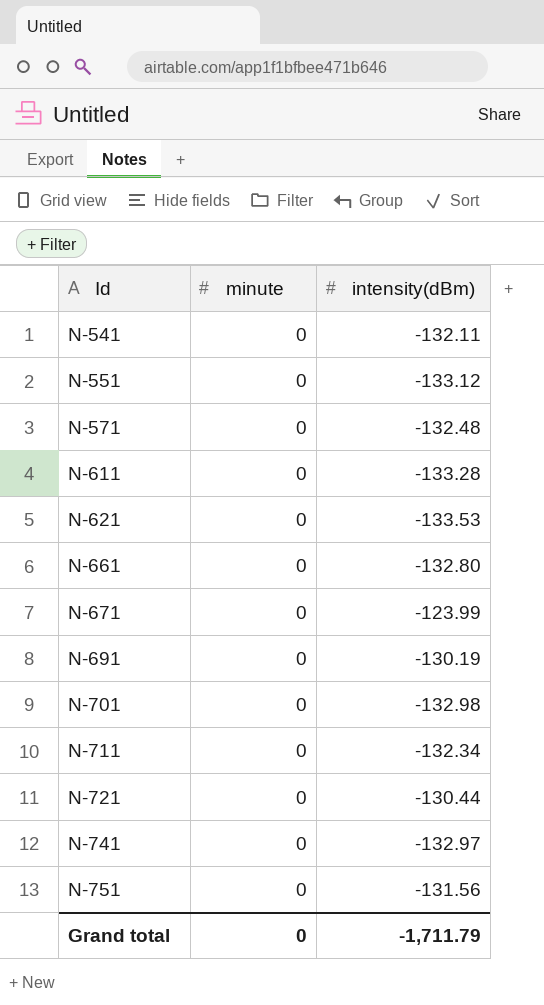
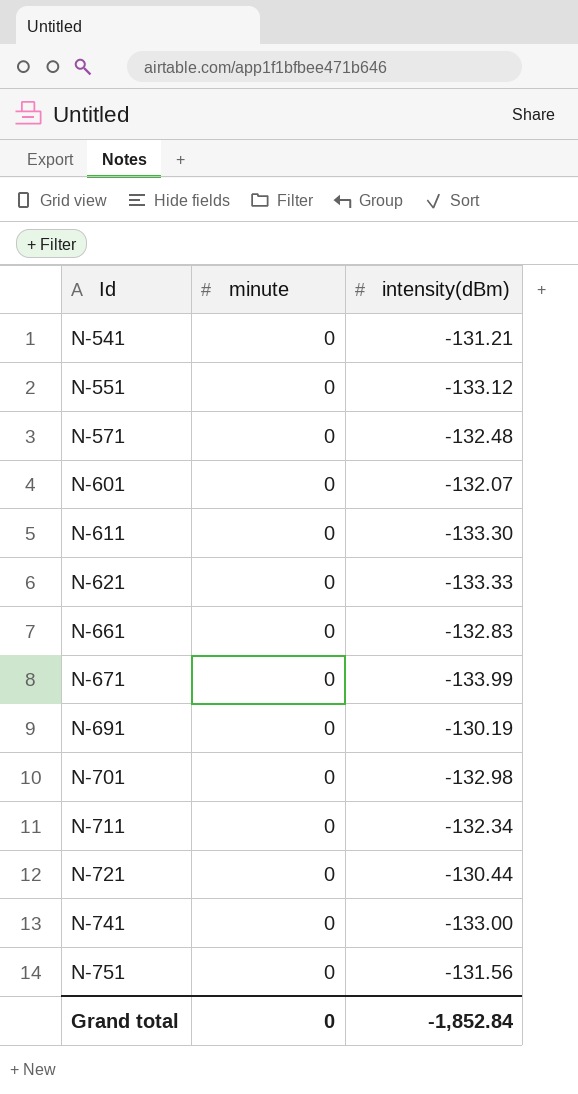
N-541 | intensity(dBm): -132.11 -> -131.21
row N-601: none -> 0 | -132.07
N-611 | intensity(dBm): -133.28 -> -133.30
N-621 | intensity(dBm): -133.53 -> -133.33
N-661 | intensity(dBm): -132.80 -> -132.83
N-671 | intensity(dBm): -123.99 -> -133.99
N-741 | intensity(dBm): -132.97 -> -133.00
Grand total | intensity(dBm): -1,711.79 -> -1,852.84

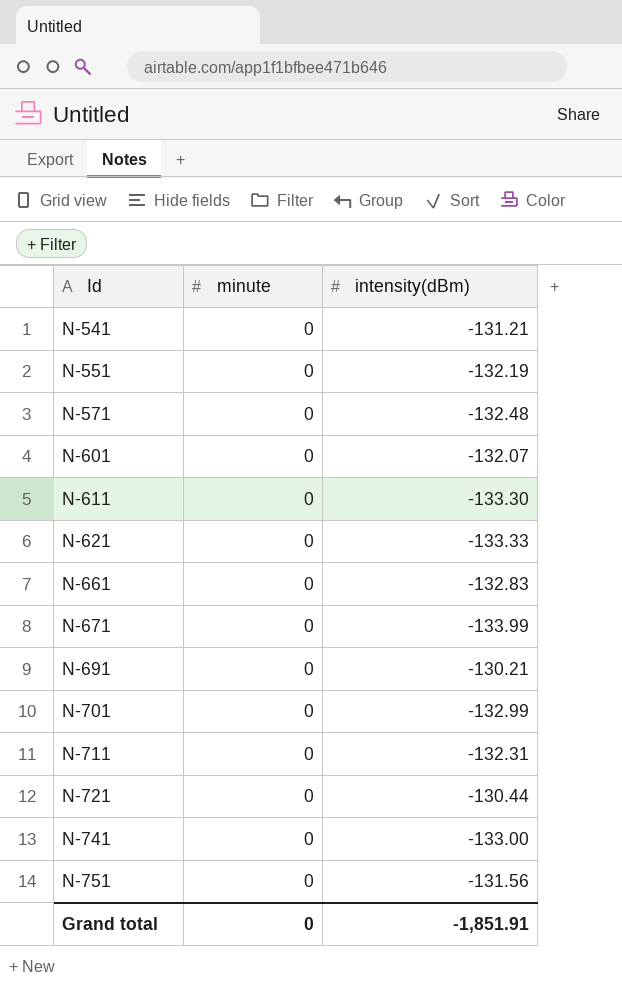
N-551 | intensity(dBm): -133.12 -> -132.19
N-691 | intensity(dBm): -130.19 -> -130.21
N-701 | intensity(dBm): -132.98 -> -132.99
N-711 | intensity(dBm): -132.34 -> -132.31
Grand total | intensity(dBm): -1,852.84 -> -1,851.91

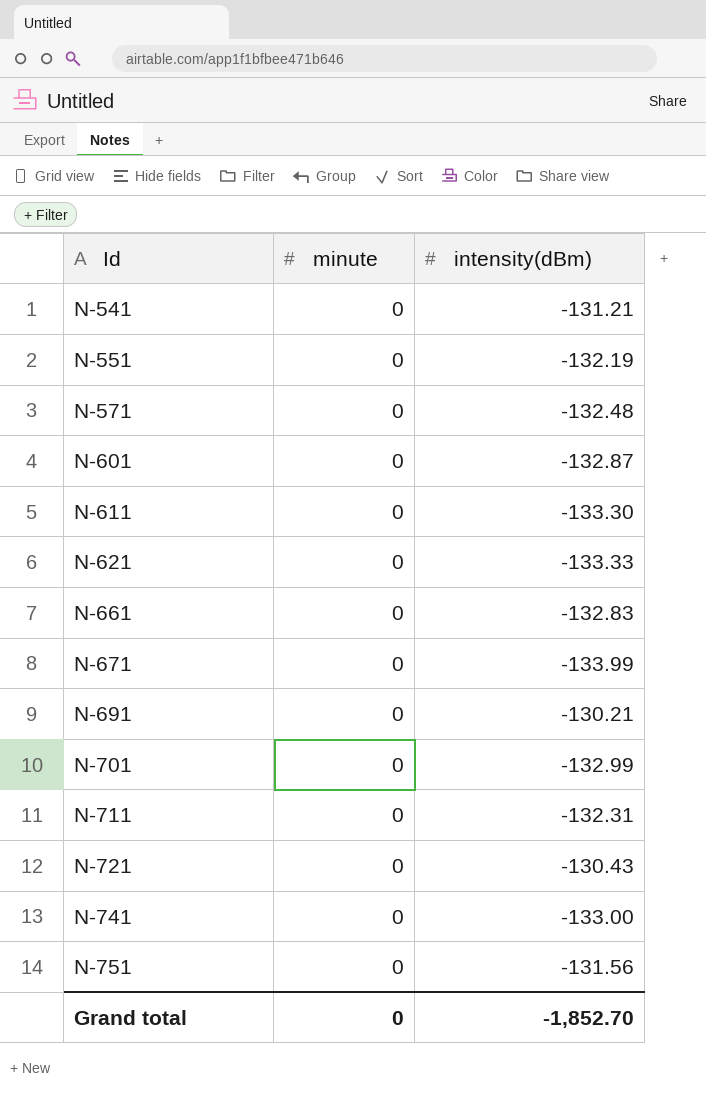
N-601 | intensity(dBm): -132.07 -> -132.87
N-721 | intensity(dBm): -130.44 -> -130.43
Grand total | intensity(dBm): -1,851.91 -> -1,852.70

